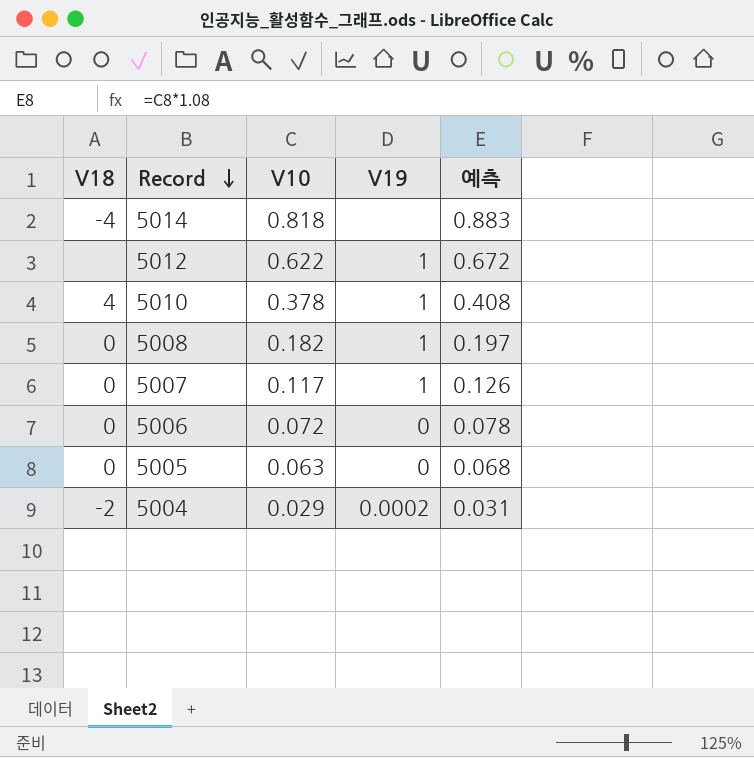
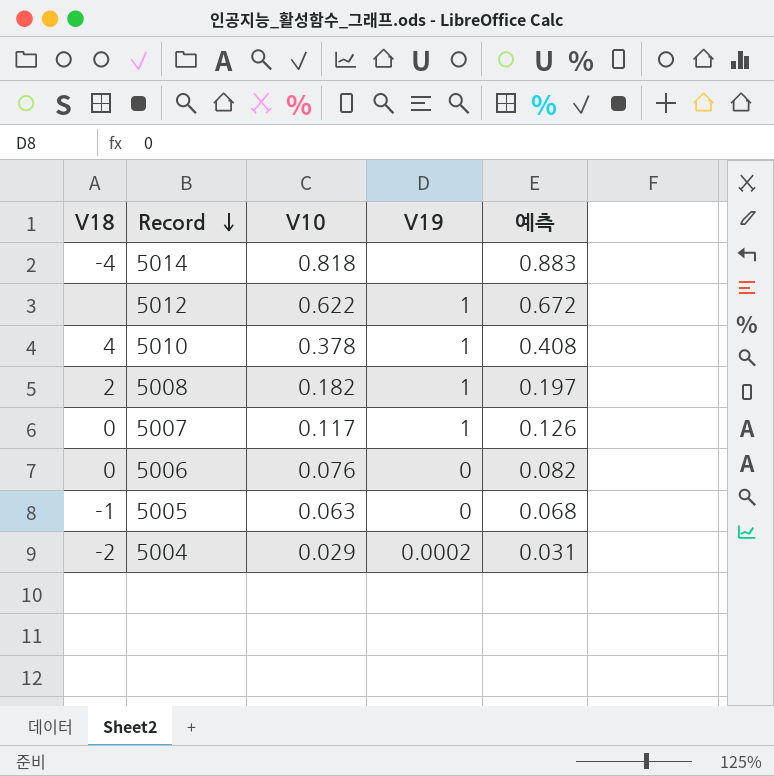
5008 | V18: 0 -> 2
5006 | V10: 0.072 -> 0.076
5006 | 예측: 0.078 -> 0.082
5005 | V18: 0 -> -1

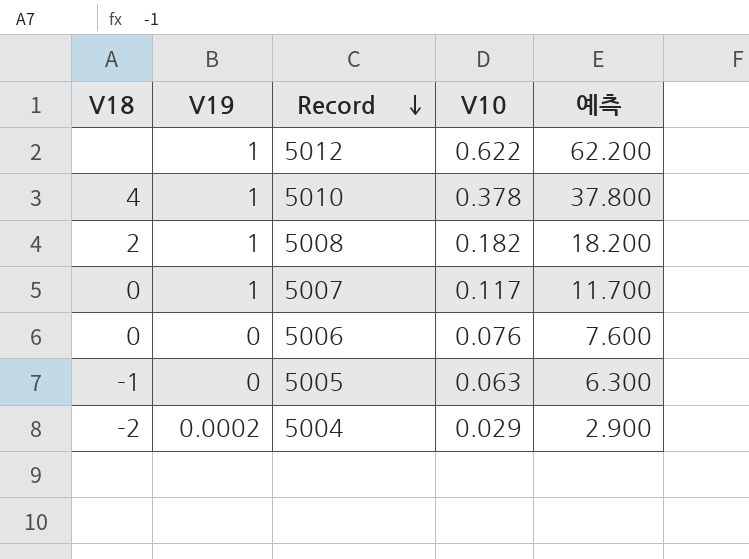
column V19 | position: 4 -> 2
column 예측 | formula: [V10] * 1.08 -> [V10] * 100
row 5014: -4 | 0.818 | none | 0.883 -> none

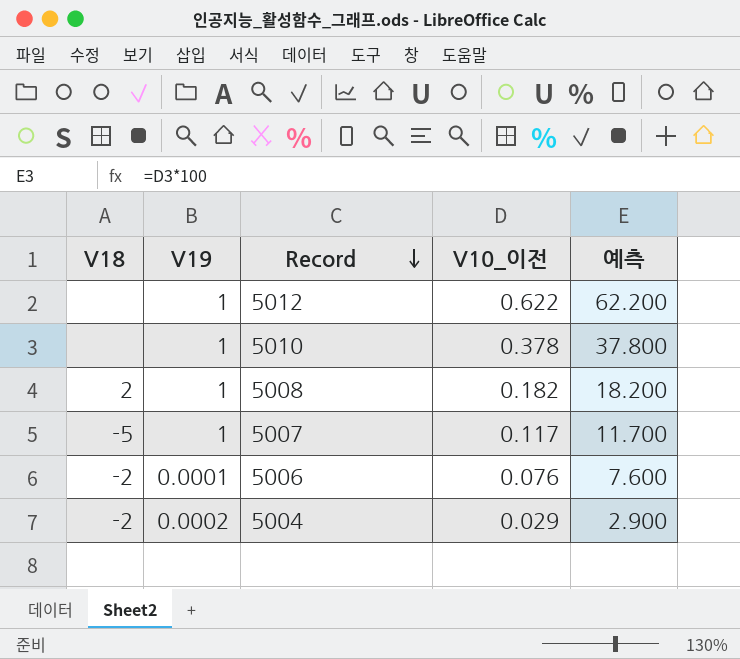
column name: V10 -> V10_이전
row 5005: -1 | 0 | 0.063 | 6.300 -> none
5010 | V18: 4 -> none
5007 | V18: 0 -> -5
5006 | V18: 0 -> -2
5006 | V19: 0 -> 0.0001

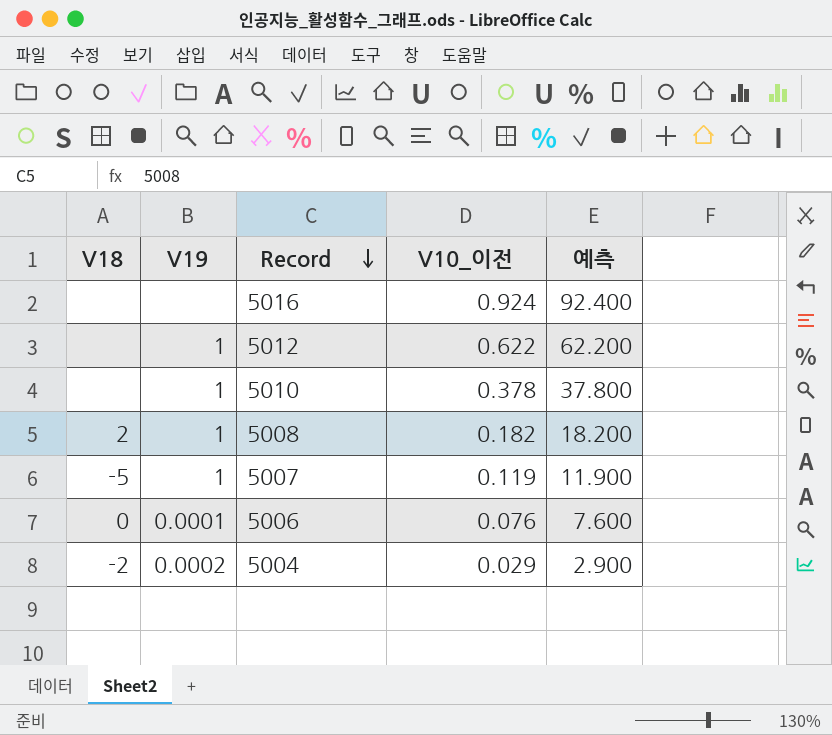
row 5016: none -> none | none | 0.924 | 92.400
5007 | V10_이전: 0.117 -> 0.119
5007 | 예측: 11.700 -> 11.900
5006 | V18: -2 -> 0

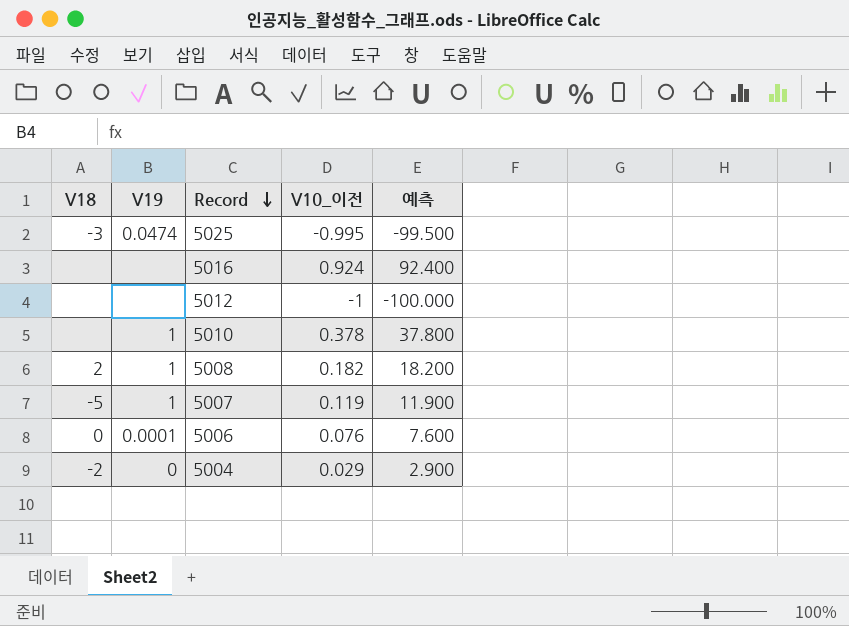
row 5025: none -> -3 | 0.0474 | -0.995 | -99.500
5012 | V19: 1 -> none
5012 | V10_이전: 0.622 -> -1
5012 | 예측: 62.200 -> -100.000
5004 | V19: 0.0002 -> 0

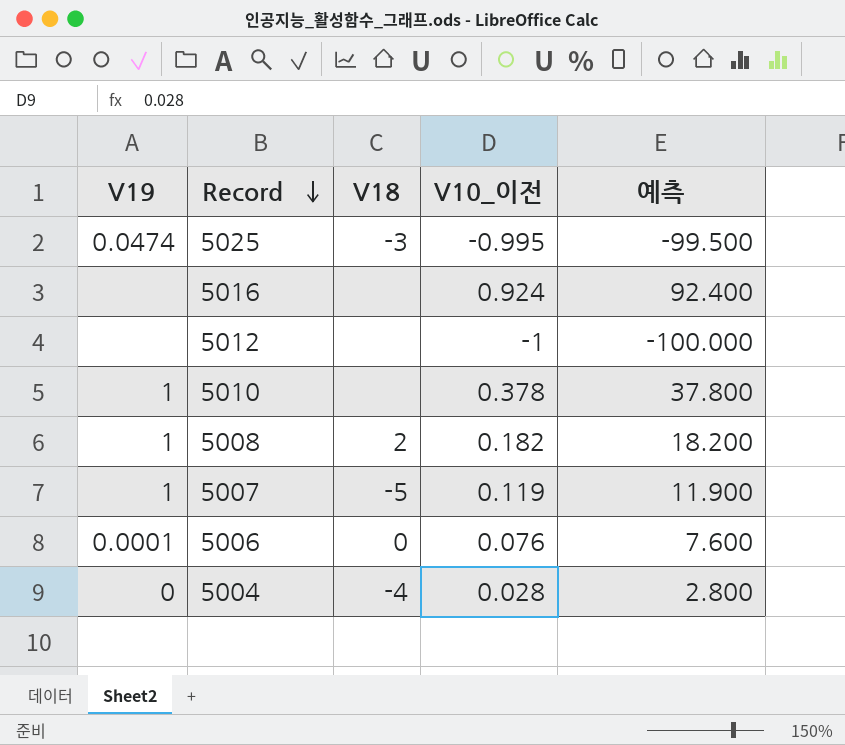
column V18 | position: 1 -> 3
5004 | V18: -2 -> -4
5004 | V10_이전: 0.029 -> 0.028
5004 | 예측: 2.900 -> 2.800

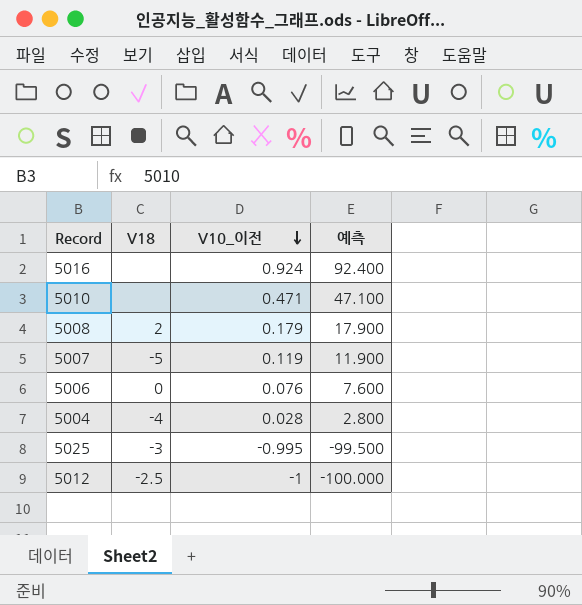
row order: Record descending -> V10_이전 descending
column V19 | position: 1 -> none
5010 | V10_이전: 0.378 -> 0.471
5010 | 예측: 37.800 -> 47.100
5008 | V10_이전: 0.182 -> 0.179
5008 | 예측: 18.200 -> 17.900
5012 | V18: none -> -2.5

